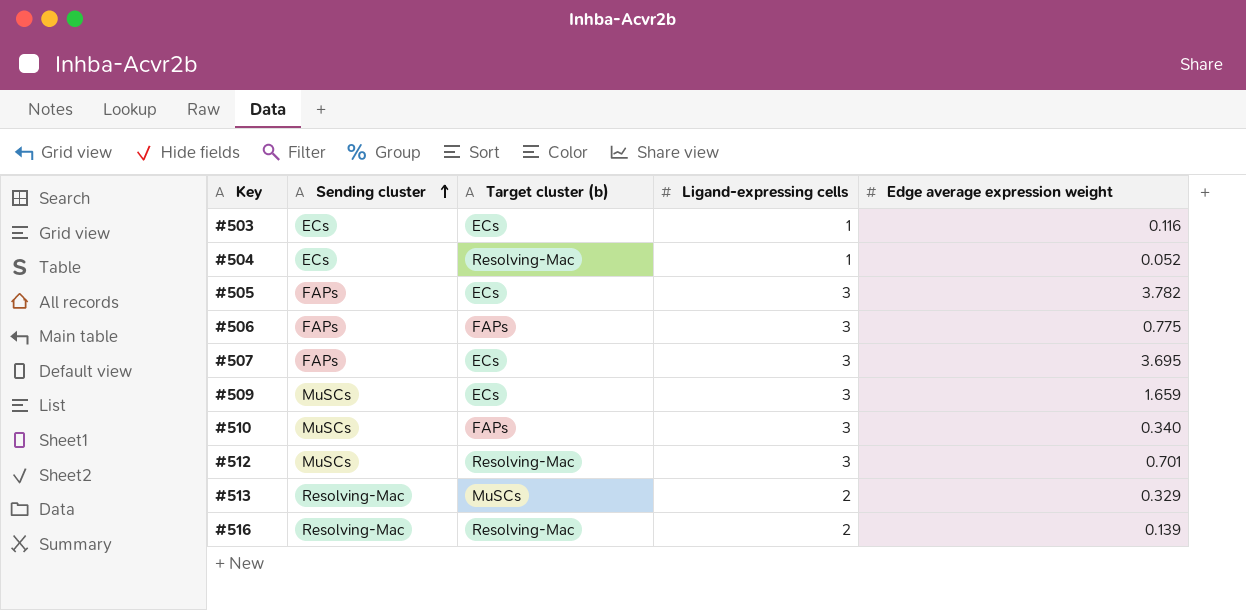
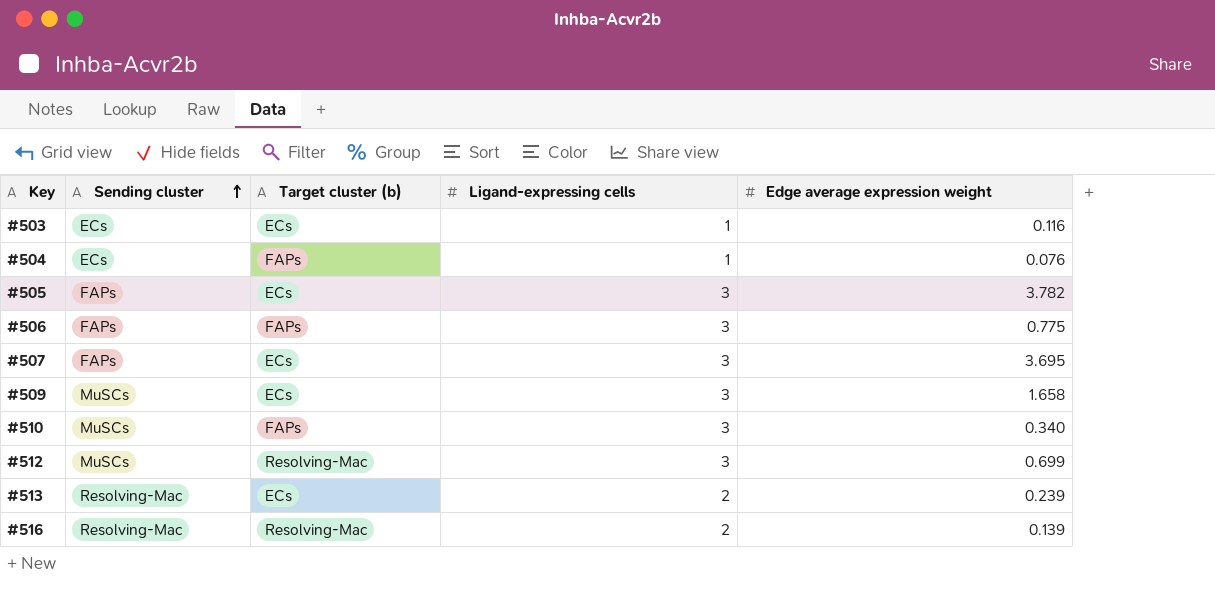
#504 | Target cluster (b): Resolving-Mac -> FAPs
#504 | Edge average expression weight: 0.052 -> 0.076
#509 | Edge average expression weight: 1.659 -> 1.658
#512 | Edge average expression weight: 0.701 -> 0.699
#513 | Target cluster (b): MuSCs -> ECs
#513 | Edge average expression weight: 0.329 -> 0.239

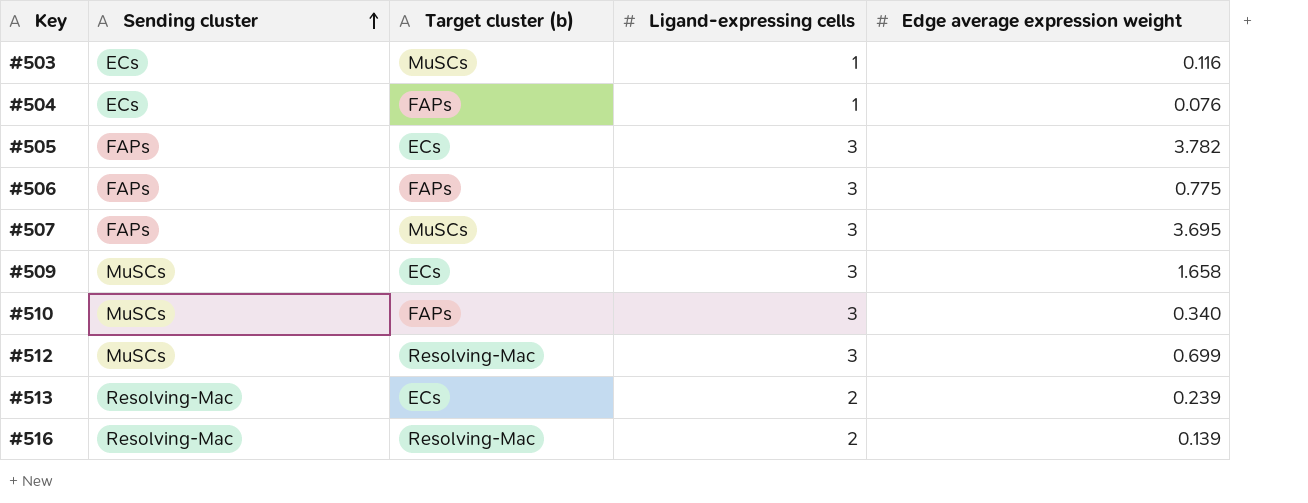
#503 | Target cluster (b): ECs -> MuSCs
#507 | Target cluster (b): ECs -> MuSCs

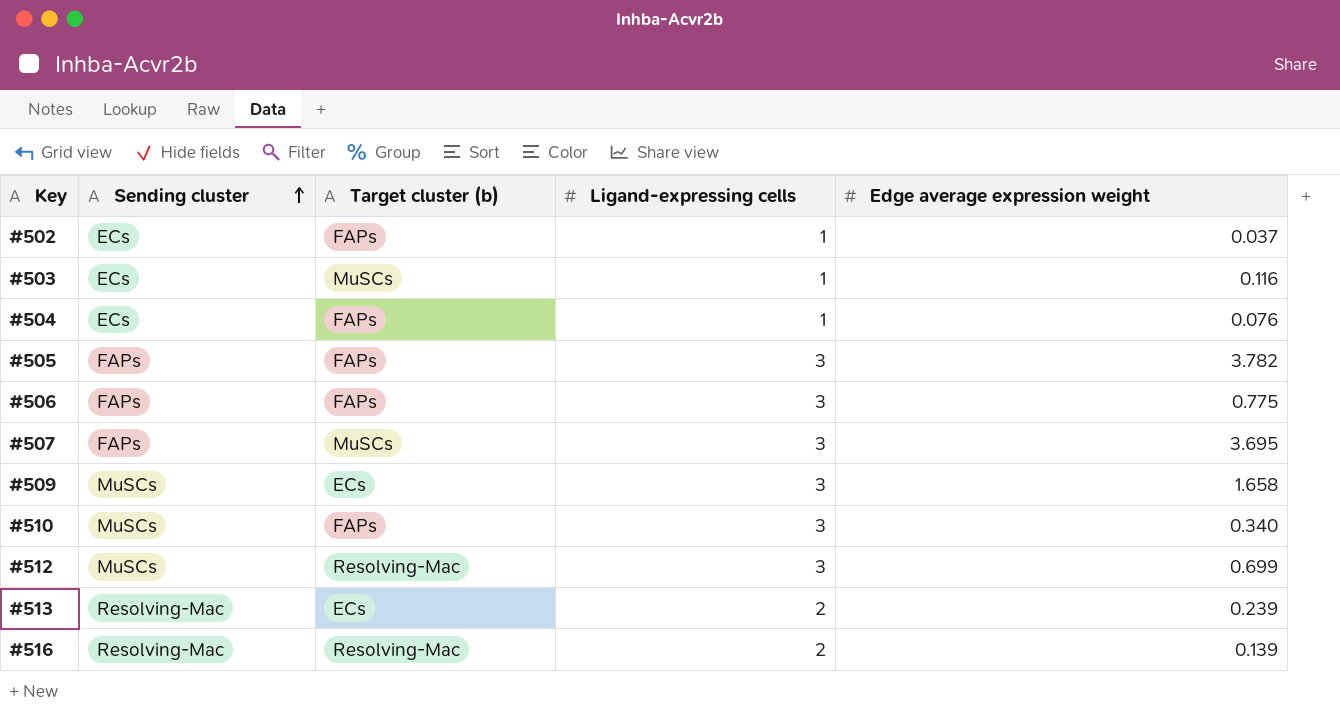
row #502: none -> ECs | FAPs | 1 | 0.037
#505 | Target cluster (b): ECs -> FAPs

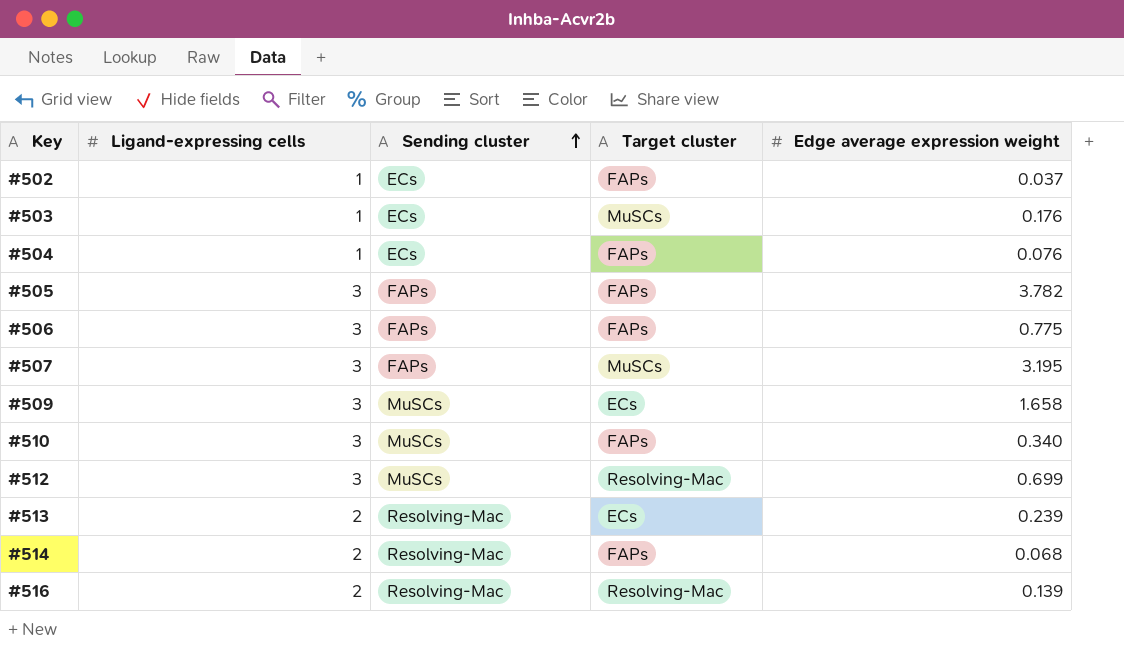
column Ligand-expressing cells | position: 4 -> 2
column name: Target cluster (b) -> Target cluster
#503 | Edge average expression weight: 0.116 -> 0.176
#507 | Edge average expression weight: 3.695 -> 3.195
row #514: none -> 2 | Resolving-Mac | FAPs | 0.068

